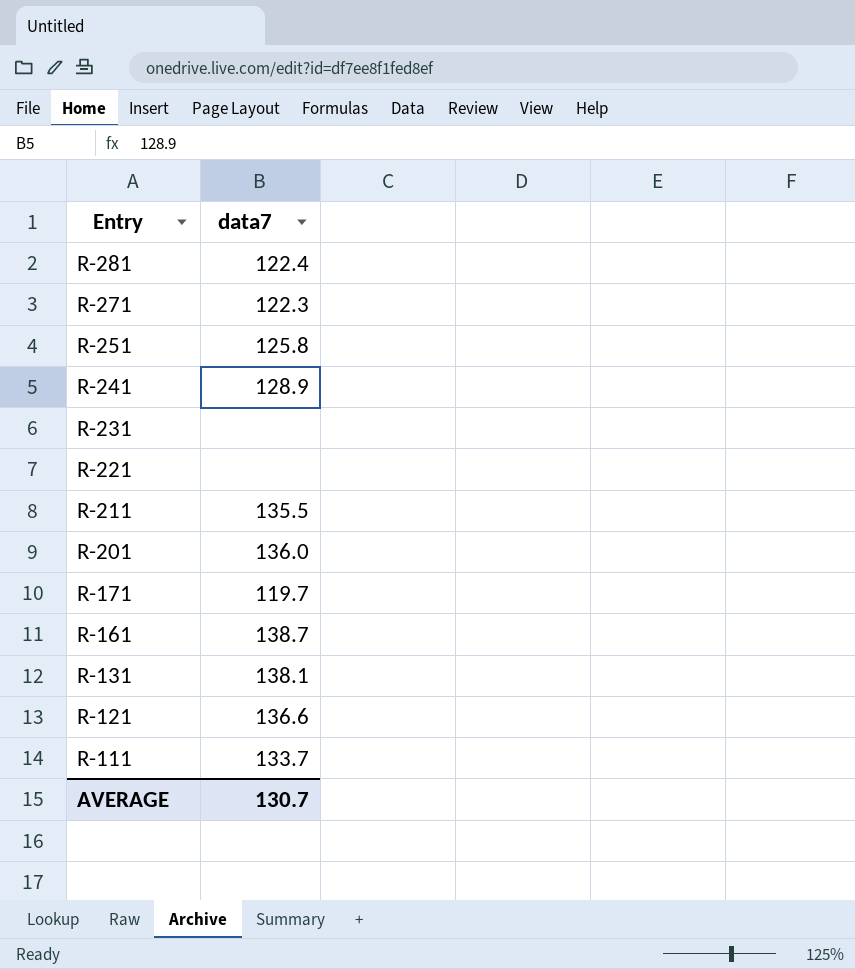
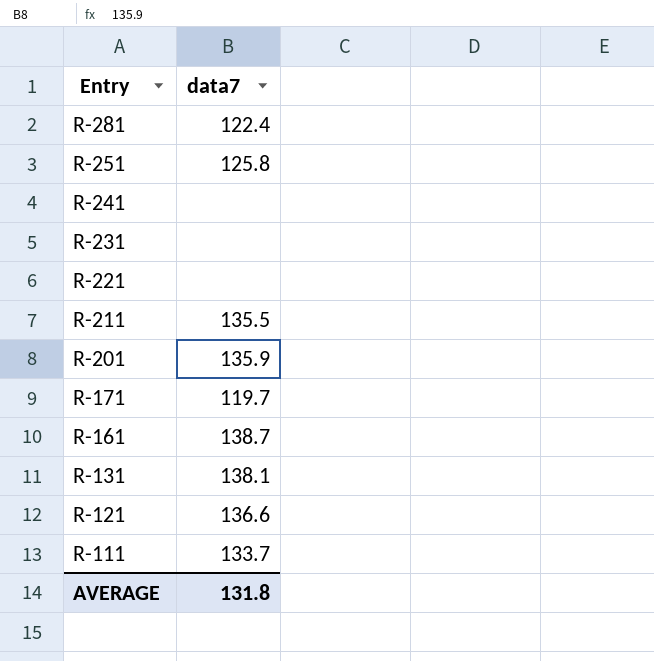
row R-271: 122.3 -> none
R-241 | data7: 128.9 -> none
R-201 | data7: 136.0 -> 135.9
AVERAGE | data7: 130.7 -> 131.8

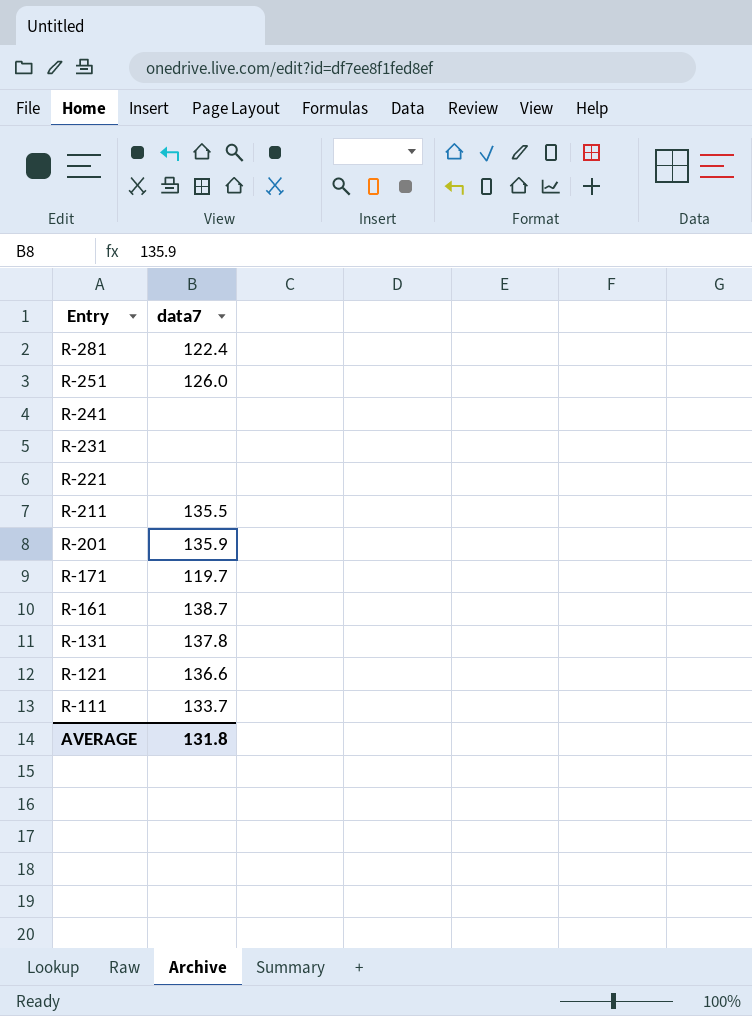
R-251 | data7: 125.8 -> 126.0
R-131 | data7: 138.1 -> 137.8

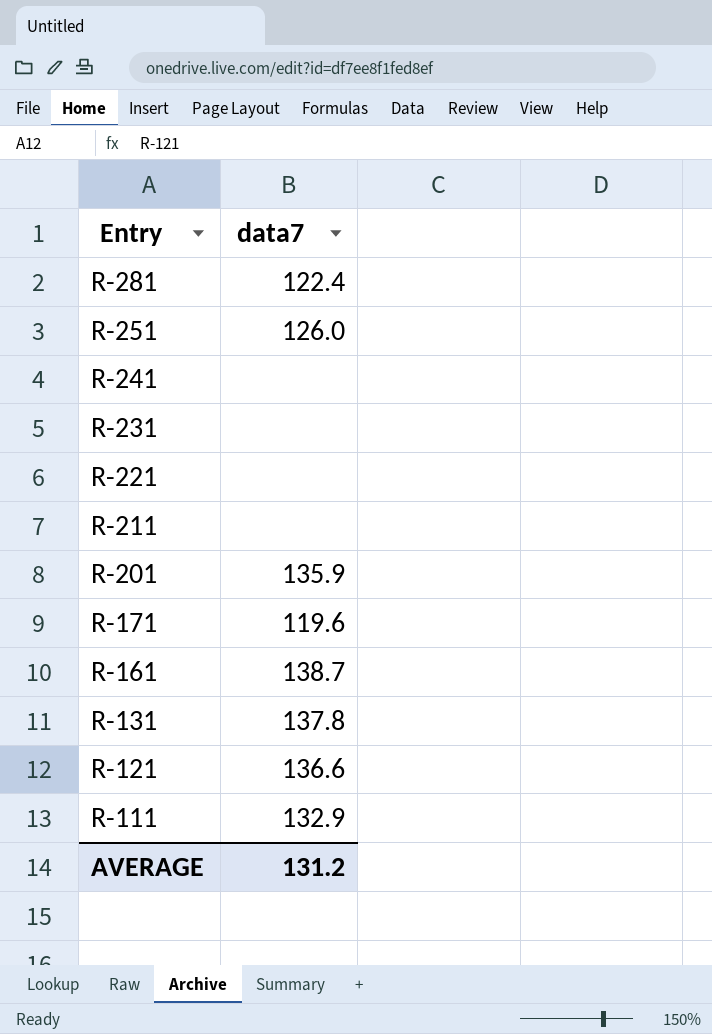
R-211 | data7: 135.5 -> none
R-171 | data7: 119.7 -> 119.6
R-111 | data7: 133.7 -> 132.9
AVERAGE | data7: 131.8 -> 131.2

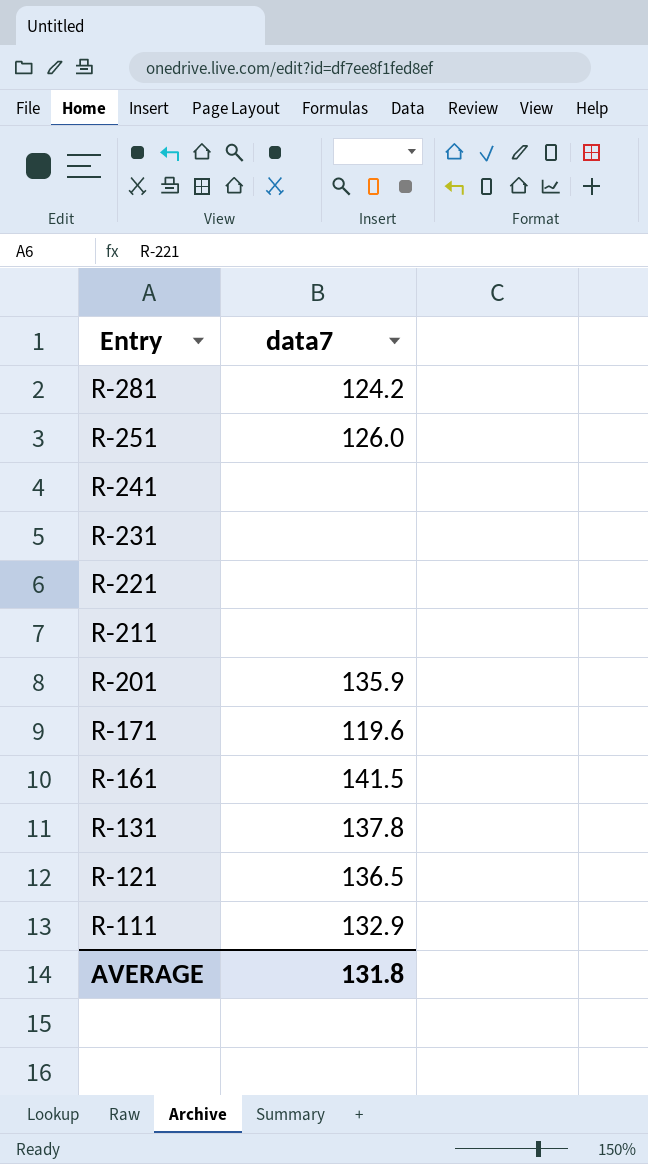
R-281 | data7: 122.4 -> 124.2
R-161 | data7: 138.7 -> 141.5
R-121 | data7: 136.6 -> 136.5
AVERAGE | data7: 131.2 -> 131.8

